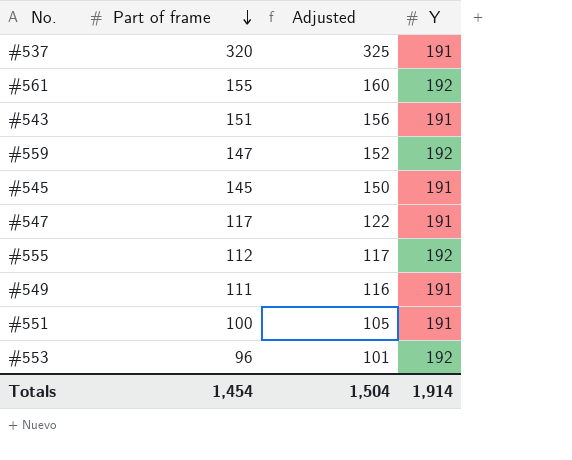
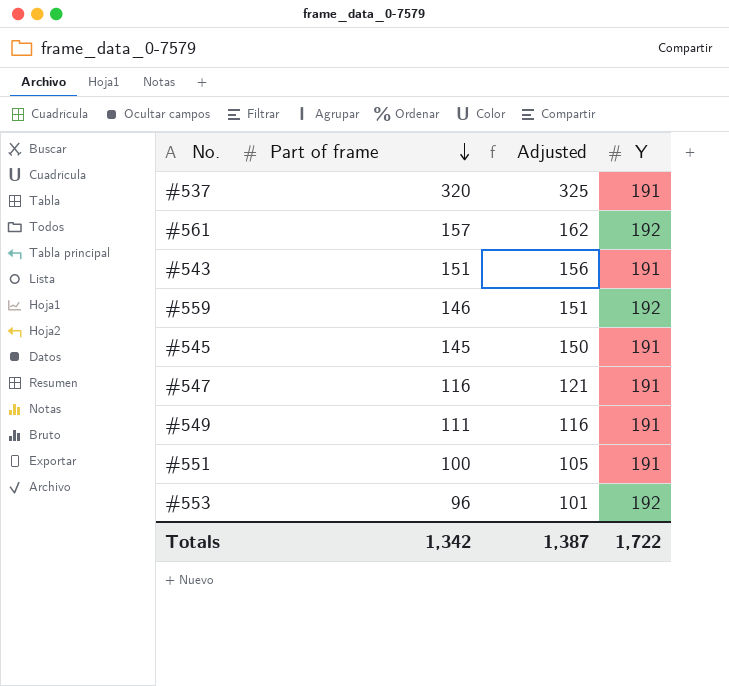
row #555: 112 | 117 | 192 -> none
#561 | Part of frame: 155 -> 157
#561 | Adjusted: 160 -> 162
#559 | Part of frame: 147 -> 146
#559 | Adjusted: 152 -> 151
#547 | Part of frame: 117 -> 116
#547 | Adjusted: 122 -> 121
Totals | Part of frame: 1,454 -> 1,342
Totals | Adjusted: 1,504 -> 1,387
Totals | Y: 1,914 -> 1,722

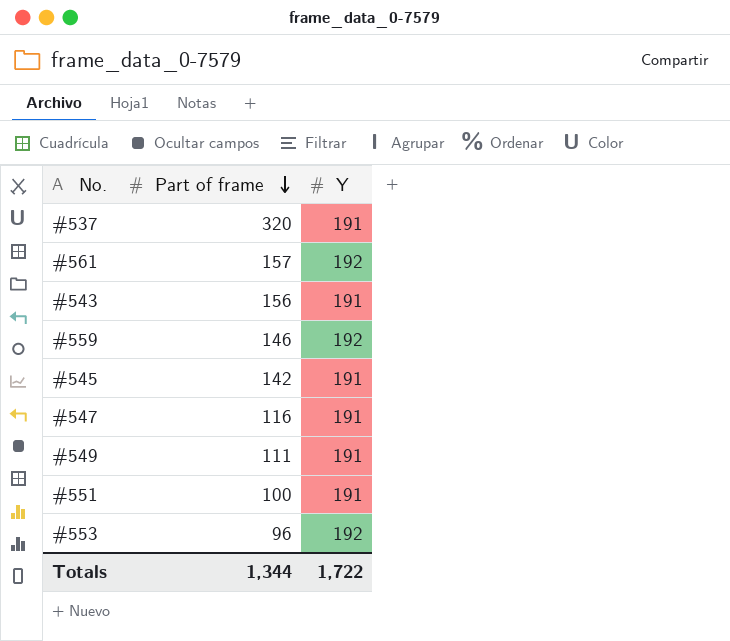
column Adjusted | formula: [Part of frame] + 5 -> none
#543 | Part of frame: 151 -> 156
#545 | Part of frame: 145 -> 142
Totals | Part of frame: 1,342 -> 1,344

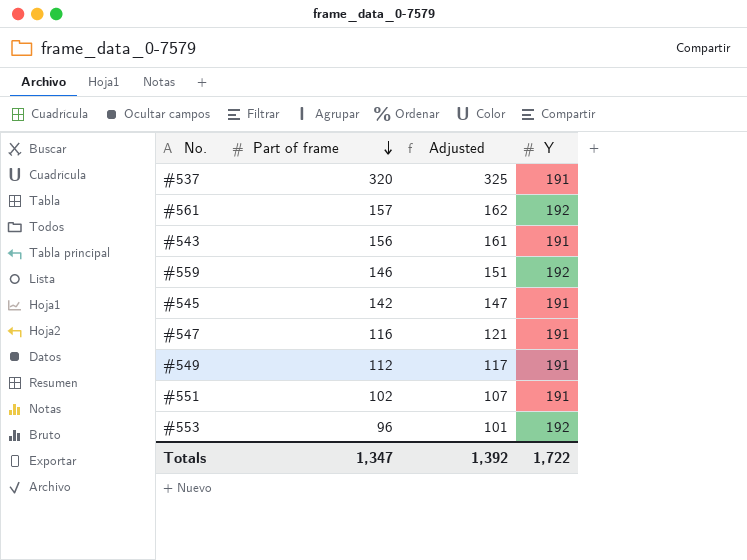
column Adjusted | formula: none -> [Part of frame] + 5
#549 | Part of frame: 111 -> 112
#551 | Part of frame: 100 -> 102
Totals | Part of frame: 1,344 -> 1,347

